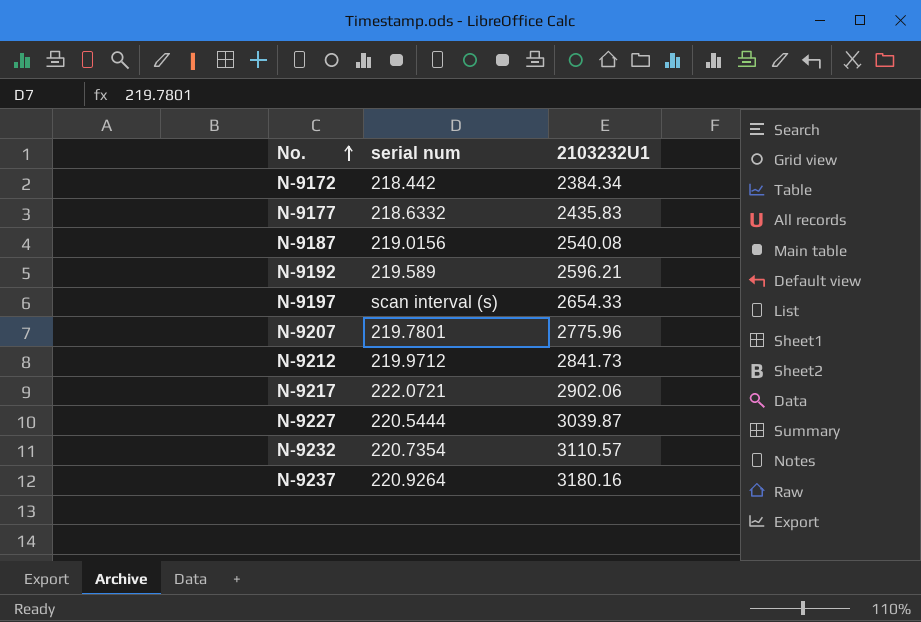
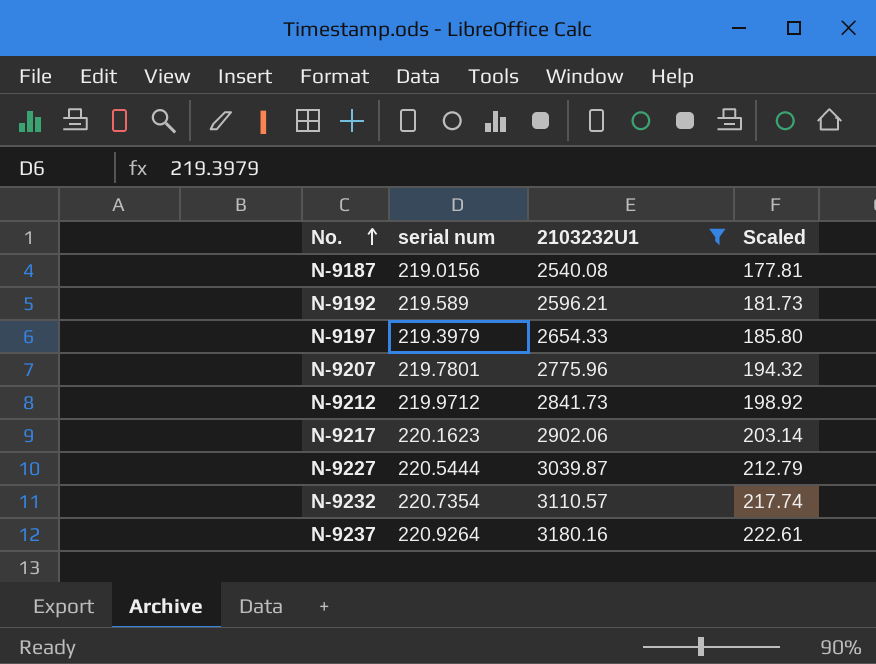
filter: none -> 2103232U1 >= 2540.08
column Scaled | formula: none -> [2103232U1] * 0.07
N-9197 | serial num: scan interval (s) -> 219.3979
N-9217 | serial num: 222.0721 -> 220.1623

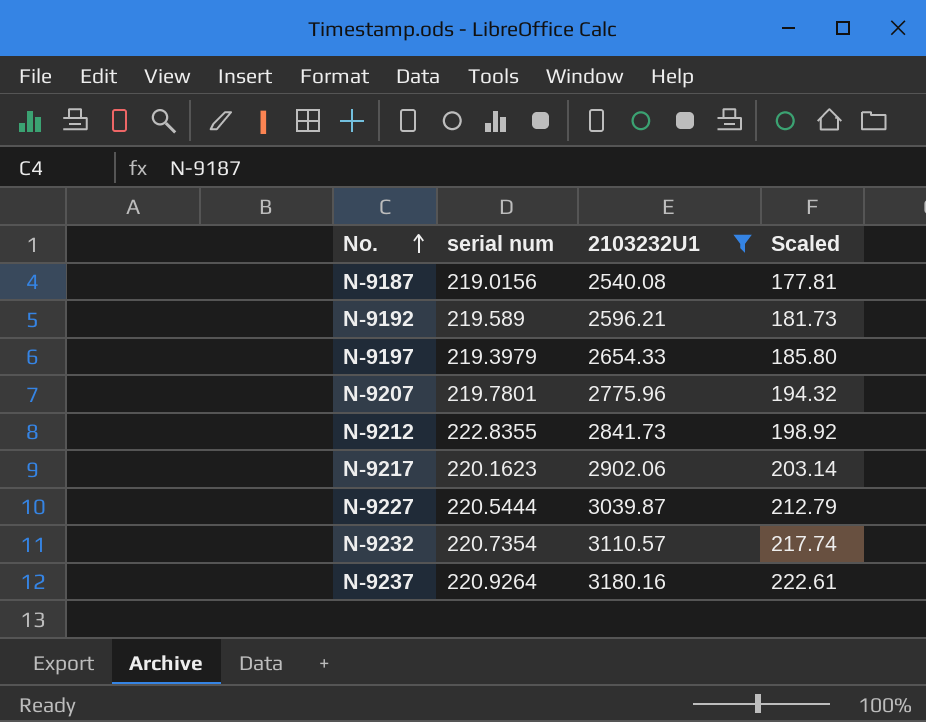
N-9212 | serial num: 219.9712 -> 222.8355

